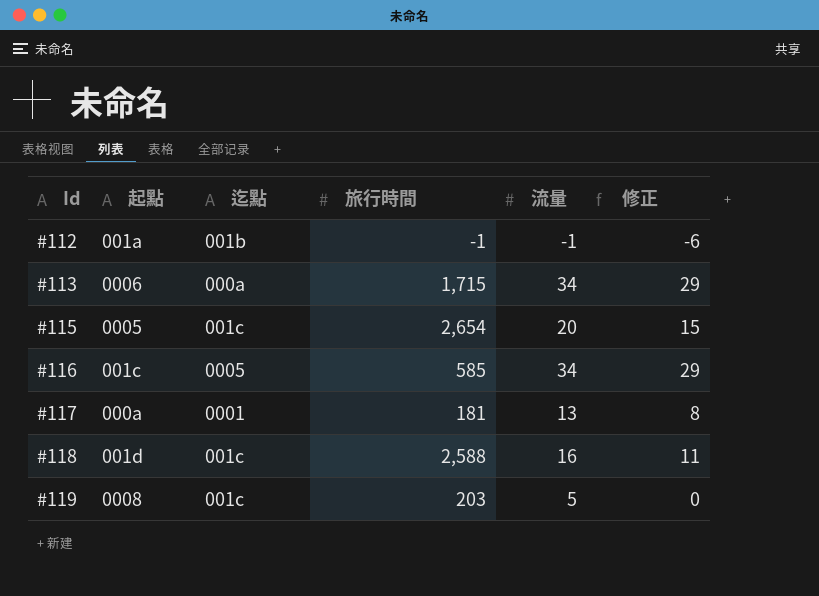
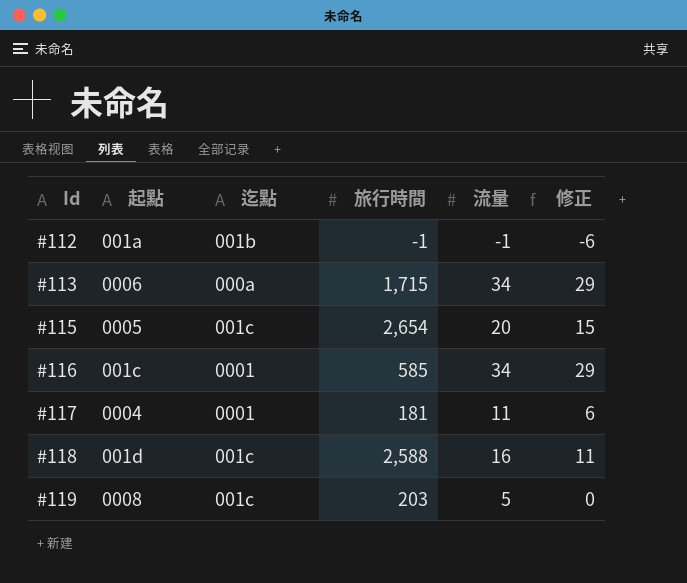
#116 | 迄點: 0005 -> 0001
#117 | 起點: 000a -> 0004
#117 | 流量: 13 -> 11
#117 | 修正: 8 -> 6

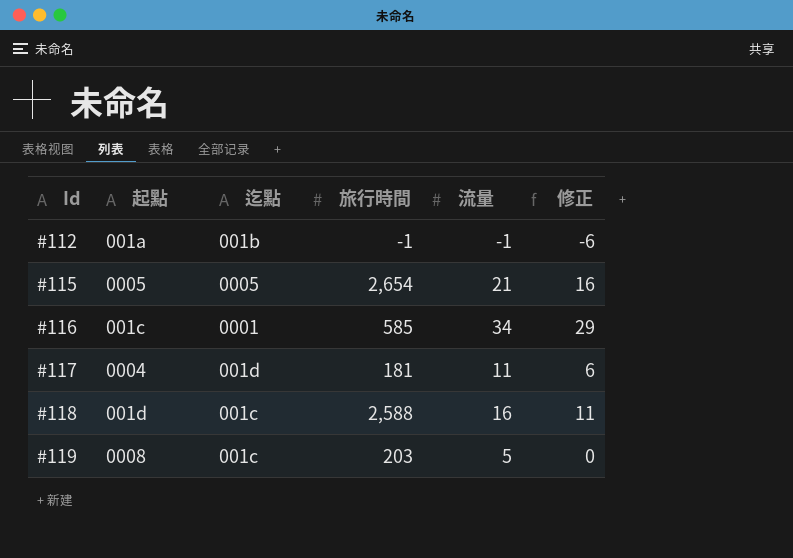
row #113: 0006 | 000a | 1,715 | 34 | 29 -> none
#115 | 迄點: 001c -> 0005
#115 | 流量: 20 -> 21
#115 | 修正: 15 -> 16
#117 | 迄點: 0001 -> 001d

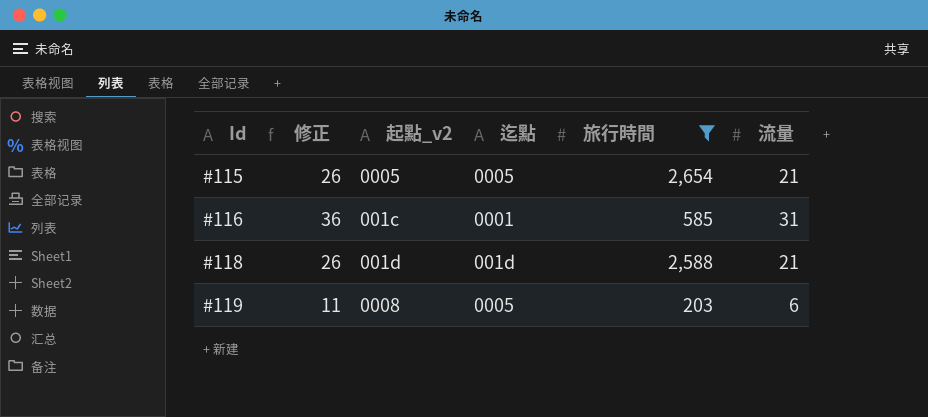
filter: none -> 旅行時間 >= 203
column 修正 | formula: [流量] - 5 -> [流量] + 5
column 修正 | position: 6 -> 2
column name: 起點 -> 起點_v2
#116 | 流量: 34 -> 31
#118 | 迄點: 001c -> 001d
#118 | 流量: 16 -> 21
#119 | 迄點: 001c -> 0005
#119 | 流量: 5 -> 6

